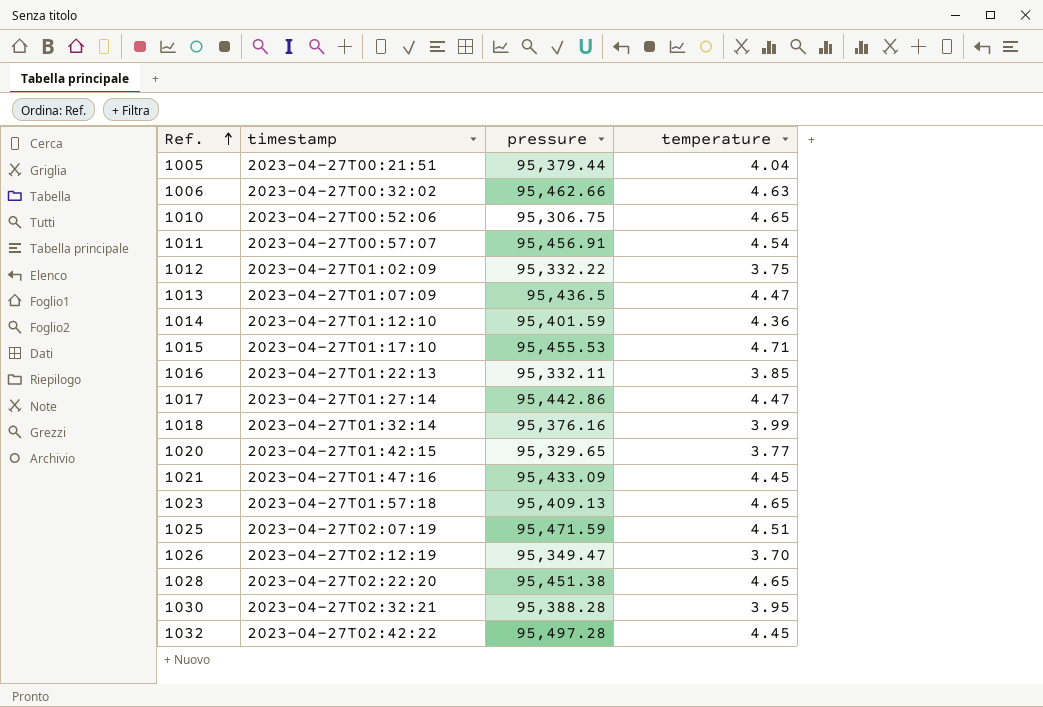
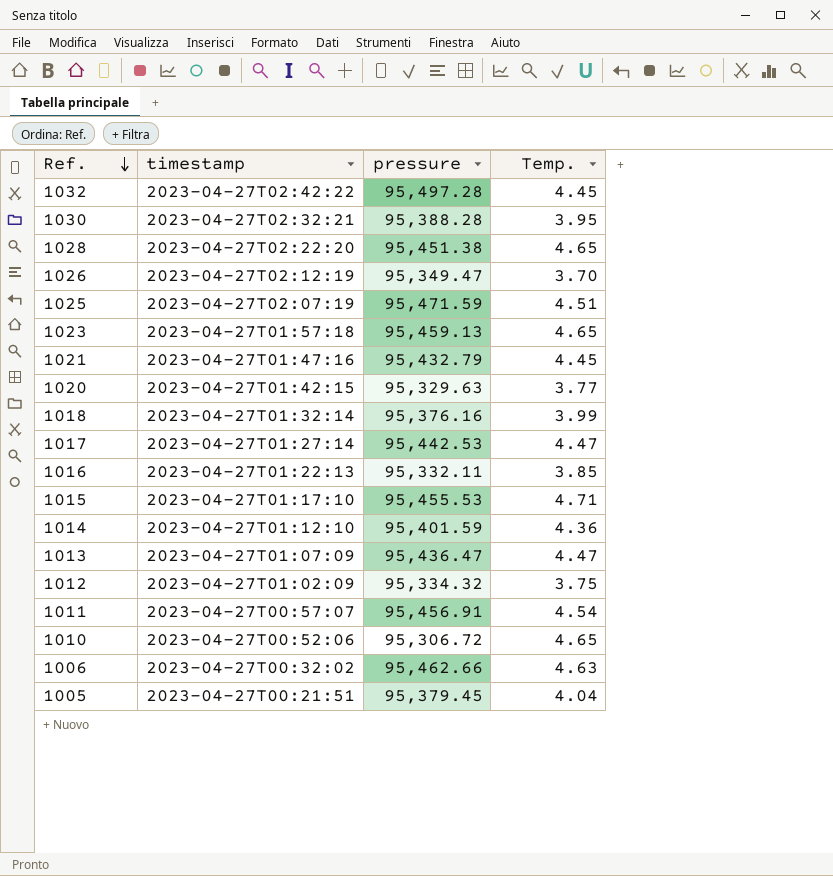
row order: Ref. ascending -> Ref. descending
column name: temperature -> Temp.
1023 | pressure: 95,409.13 -> 95,459.13
1021 | pressure: 95,433.09 -> 95,432.79
1020 | pressure: 95,329.65 -> 95,329.63
1017 | pressure: 95,442.86 -> 95,442.53
1013 | pressure: 95,436.5 -> 95,436.47
1012 | pressure: 95,332.22 -> 95,334.32
1010 | pressure: 95,306.75 -> 95,306.72
1005 | pressure: 95,379.44 -> 95,379.45

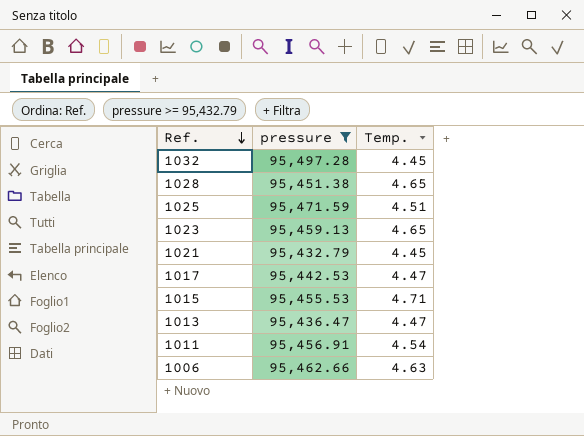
filter: none -> pressure >= 95,432.79
column timestamp | position: 2 -> none

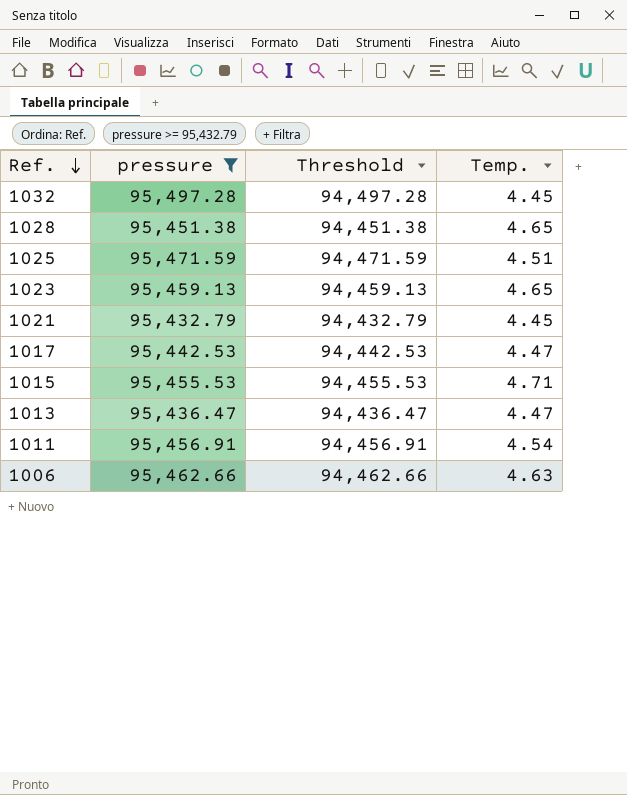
column Threshold | formula: none -> [pressure] - 1000

